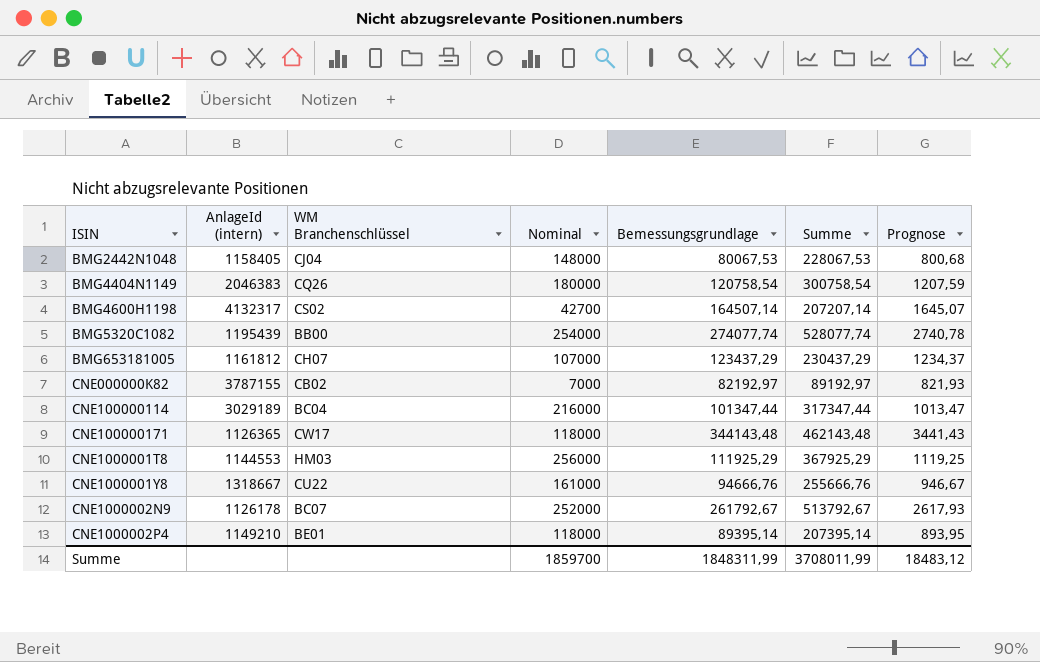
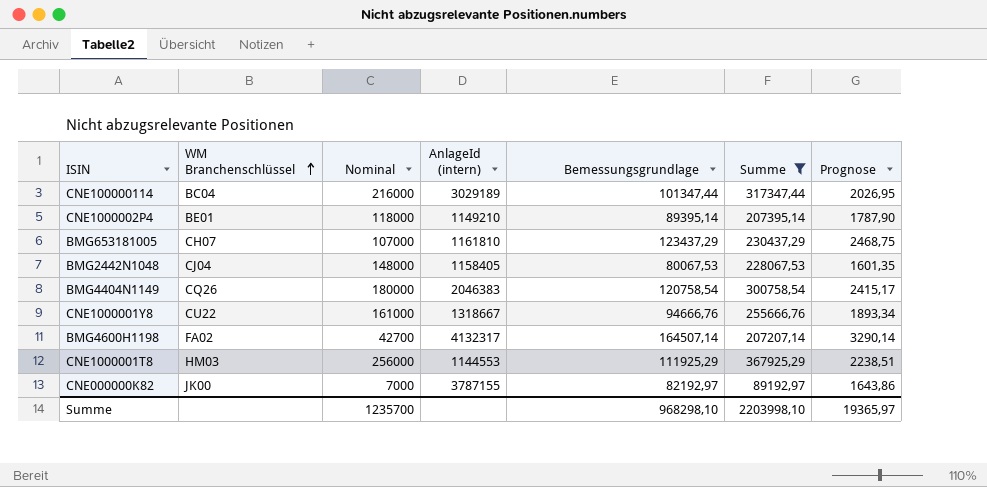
filter: none -> Summe <= 367925,29
row order: none -> WM Branchenschlüssel ascending
column AnlageId (intern) | position: 2 -> 4
column Prognose | formula: [Bemessungsgrundlage] * 0,01 -> [Bemessungsgrundlage] * 0,02
BMG653181005 | AnlageId (intern): 1161812 -> 1161810
BMG4600H1198 | WM Branchenschlüssel: CS02 -> FA02
CNE000000K82 | WM Branchenschlüssel: CB02 -> JK00
Summe | Nominal: 1859700 -> 1235700
Summe | Bemessungsgrundlage: 1848311,99 -> 968298,10
Summe | Summe: 3708011,99 -> 2203998,10
Summe | Prognose: 18483,12 -> 19365,97

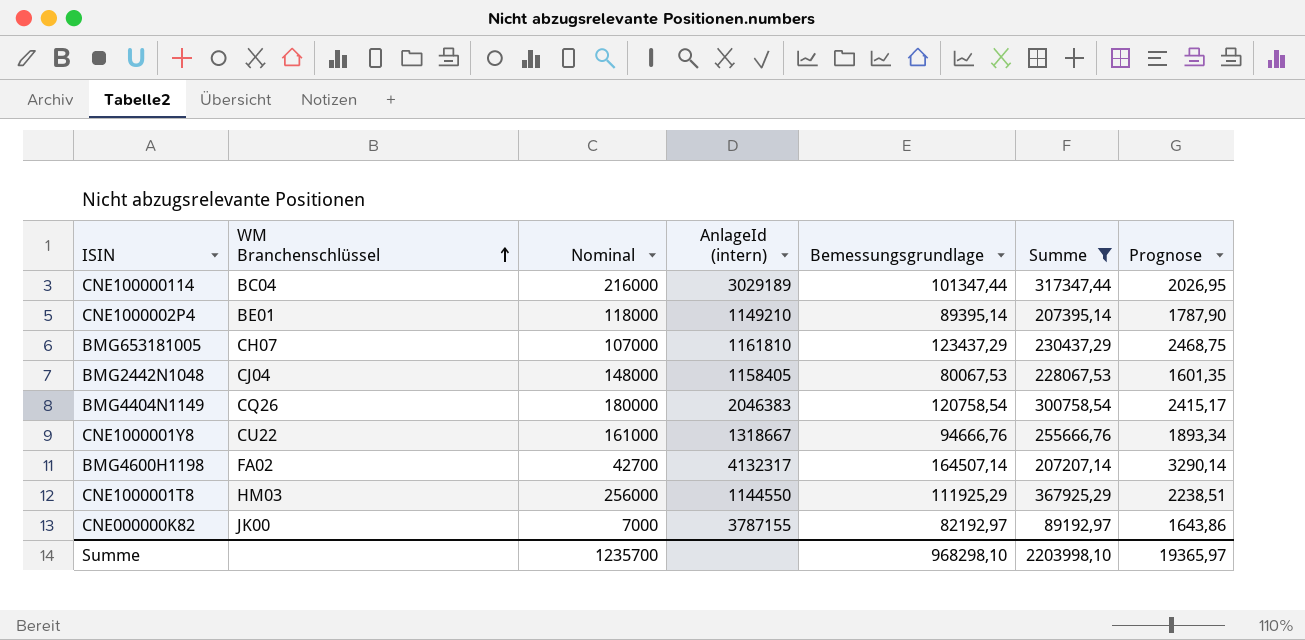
CNE1000001T8 | AnlageId (intern): 1144553 -> 1144550

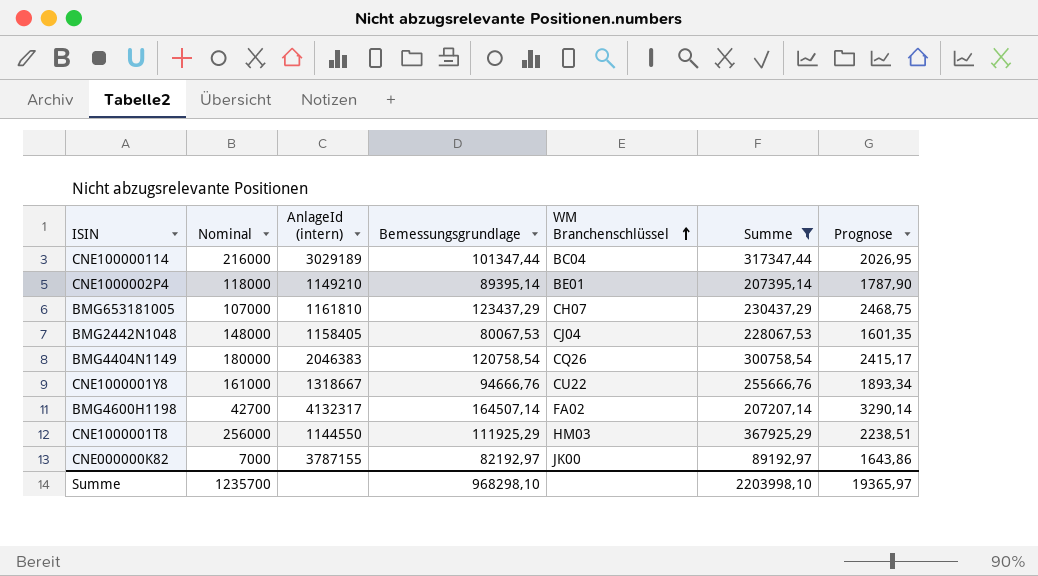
column WM Branchenschlüssel | position: 2 -> 5

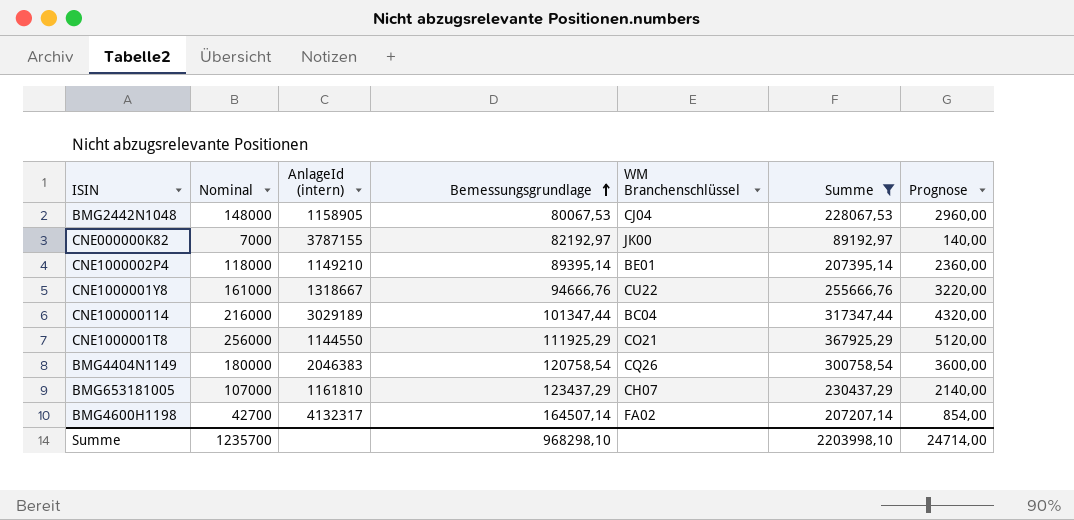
row order: WM Branchenschlüssel ascending -> Bemessungsgrundlage ascending
column Prognose | formula: [Bemessungsgrundlage] * 0,02 -> [Nominal] * 0,02
BMG2442N1048 | AnlageId (intern): 1158405 -> 1158905
CNE1000001T8 | WM Branchenschlüssel: HM03 -> CO21
Summe | Prognose: 19365,97 -> 24714,00

